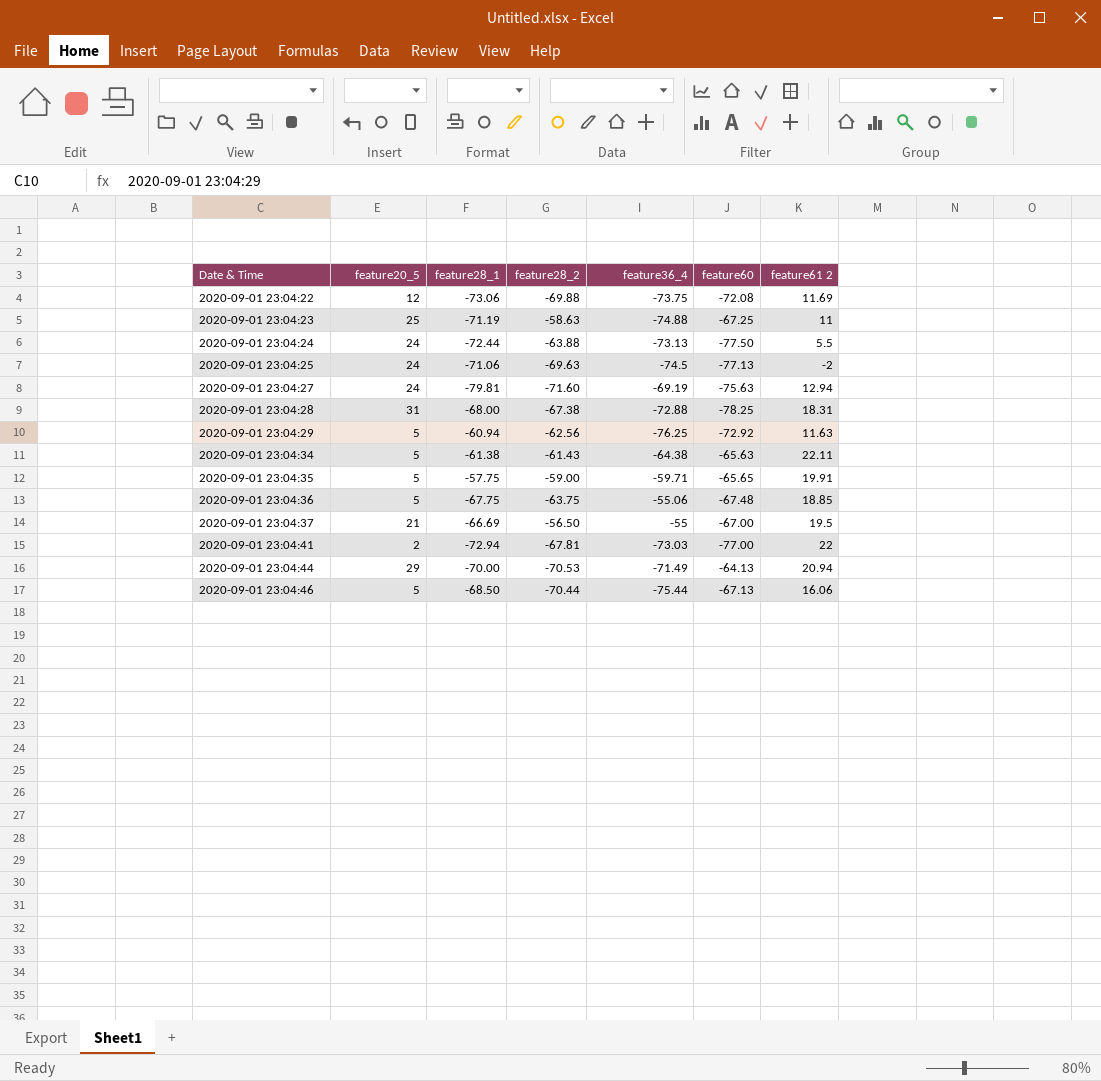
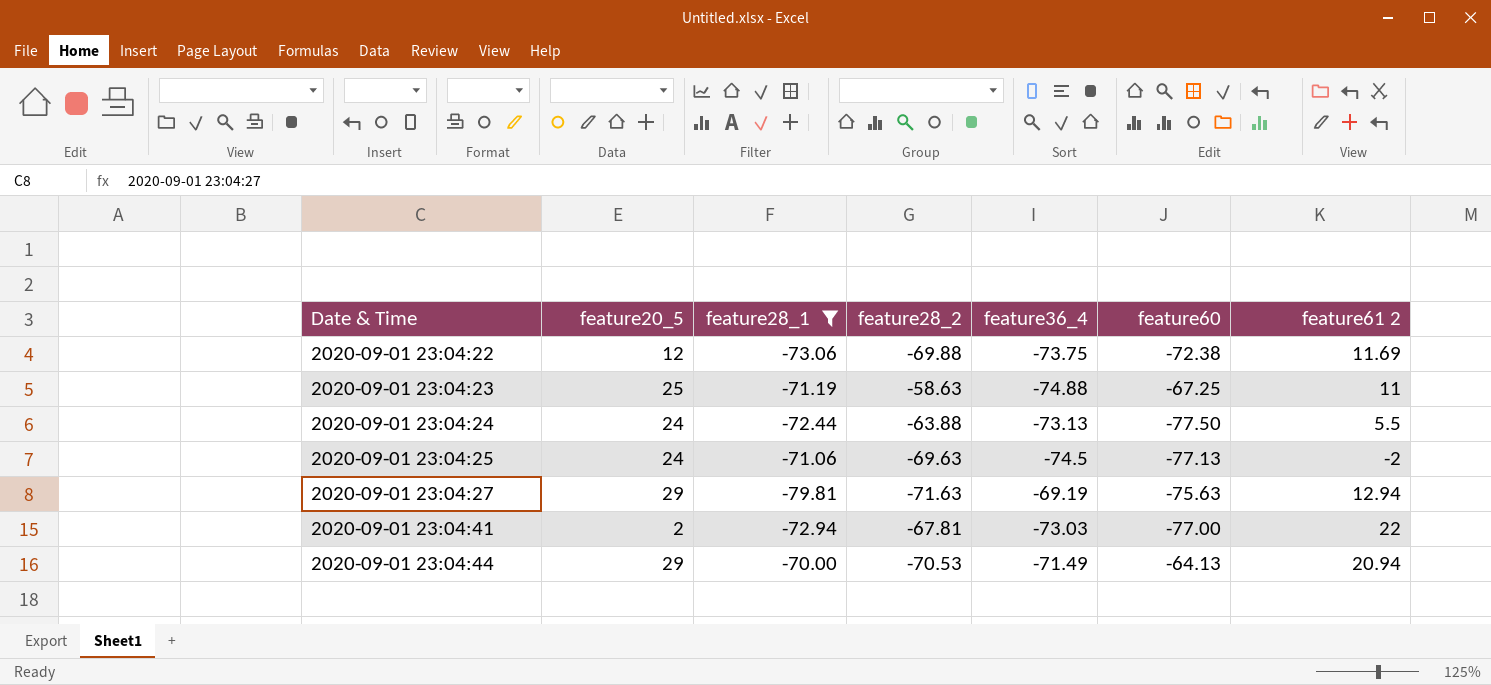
filter: none -> feature28_1 <= -70.00
2020-09-01 23:04:22 | feature60: -72.08 -> -72.38
2020-09-01 23:04:27 | feature20_5: 24 -> 29
2020-09-01 23:04:27 | feature28_2: -71.60 -> -71.63

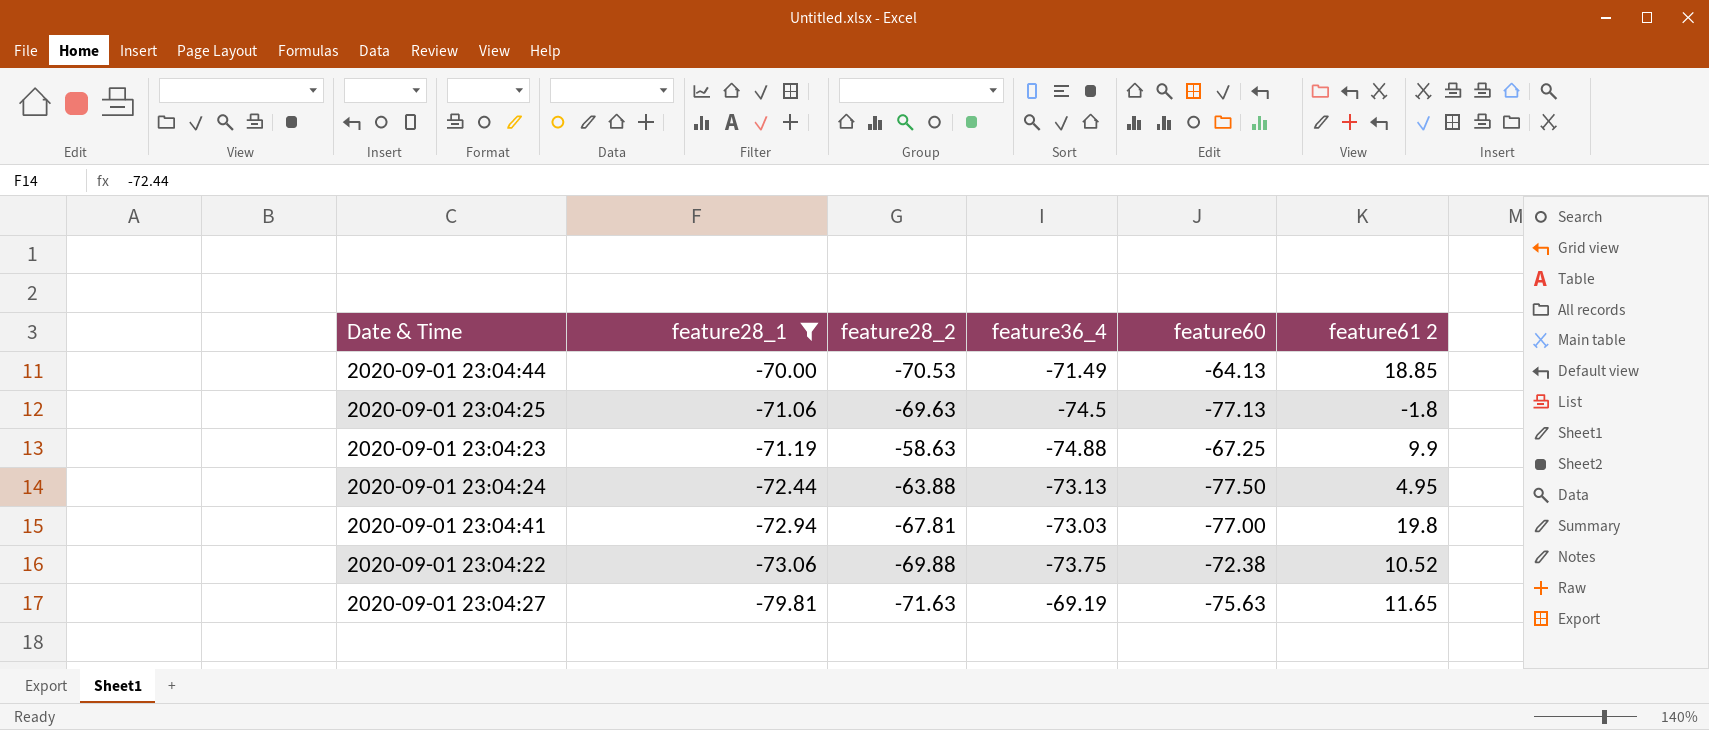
row order: Date & Time ascending -> feature28_1 descending
column feature20_5 | position: 2 -> none
2020-09-01 23:04:44 | feature61 2: 20.94 -> 18.85
2020-09-01 23:04:25 | feature61 2: -2 -> -1.8
2020-09-01 23:04:23 | feature61 2: 11 -> 9.9
2020-09-01 23:04:24 | feature61 2: 5.5 -> 4.95
2020-09-01 23:04:41 | feature61 2: 22 -> 19.8
2020-09-01 23:04:22 | feature61 2: 11.69 -> 10.52
2020-09-01 23:04:27 | feature61 2: 12.94 -> 11.65

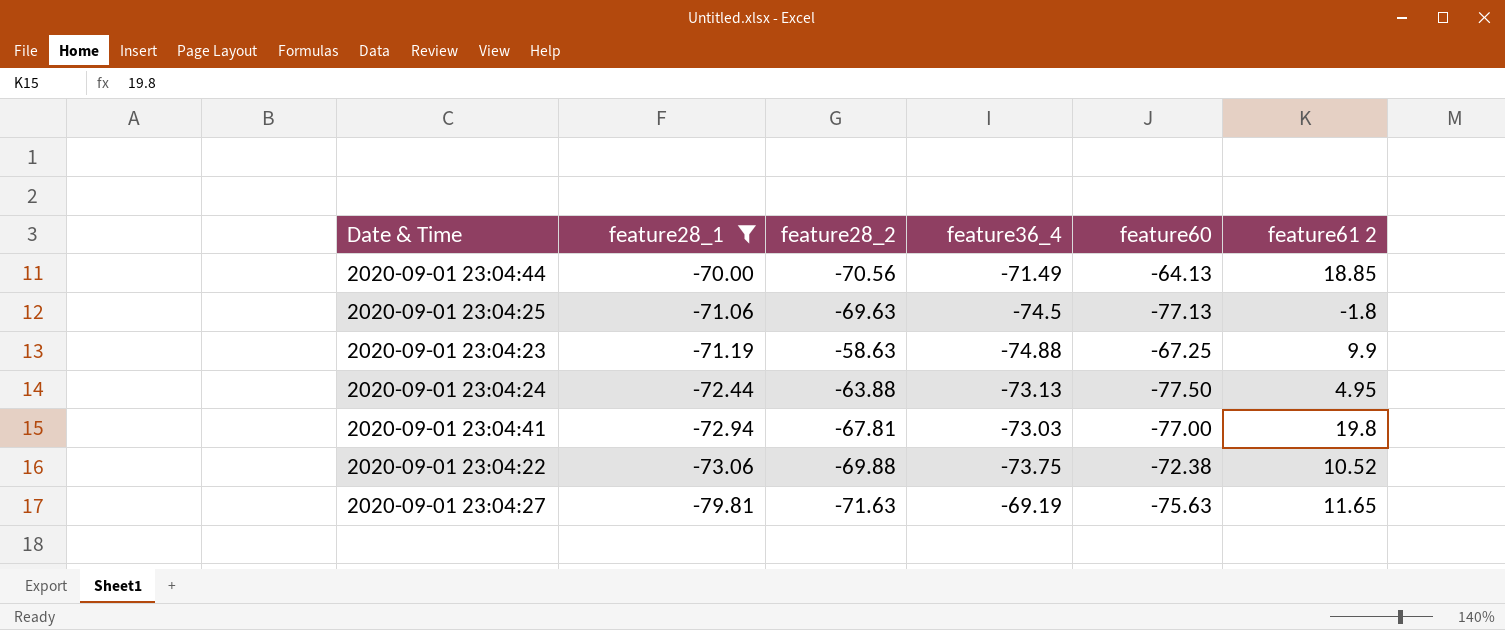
2020-09-01 23:04:44 | feature28_2: -70.53 -> -70.56

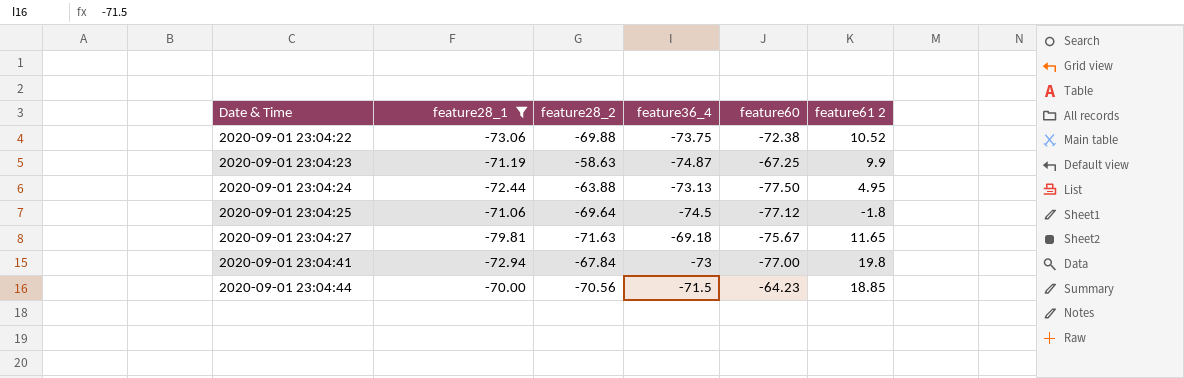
row order: feature28_1 descending -> Date & Time ascending
2020-09-01 23:04:23 | feature36_4: -74.88 -> -74.87
2020-09-01 23:04:25 | feature28_2: -69.63 -> -69.64
2020-09-01 23:04:25 | feature60: -77.13 -> -77.12
2020-09-01 23:04:27 | feature36_4: -69.19 -> -69.18
2020-09-01 23:04:27 | feature60: -75.63 -> -75.67
2020-09-01 23:04:41 | feature28_2: -67.81 -> -67.84
2020-09-01 23:04:41 | feature36_4: -73.03 -> -73
2020-09-01 23:04:44 | feature36_4: -71.49 -> -71.5
2020-09-01 23:04:44 | feature60: -64.13 -> -64.23

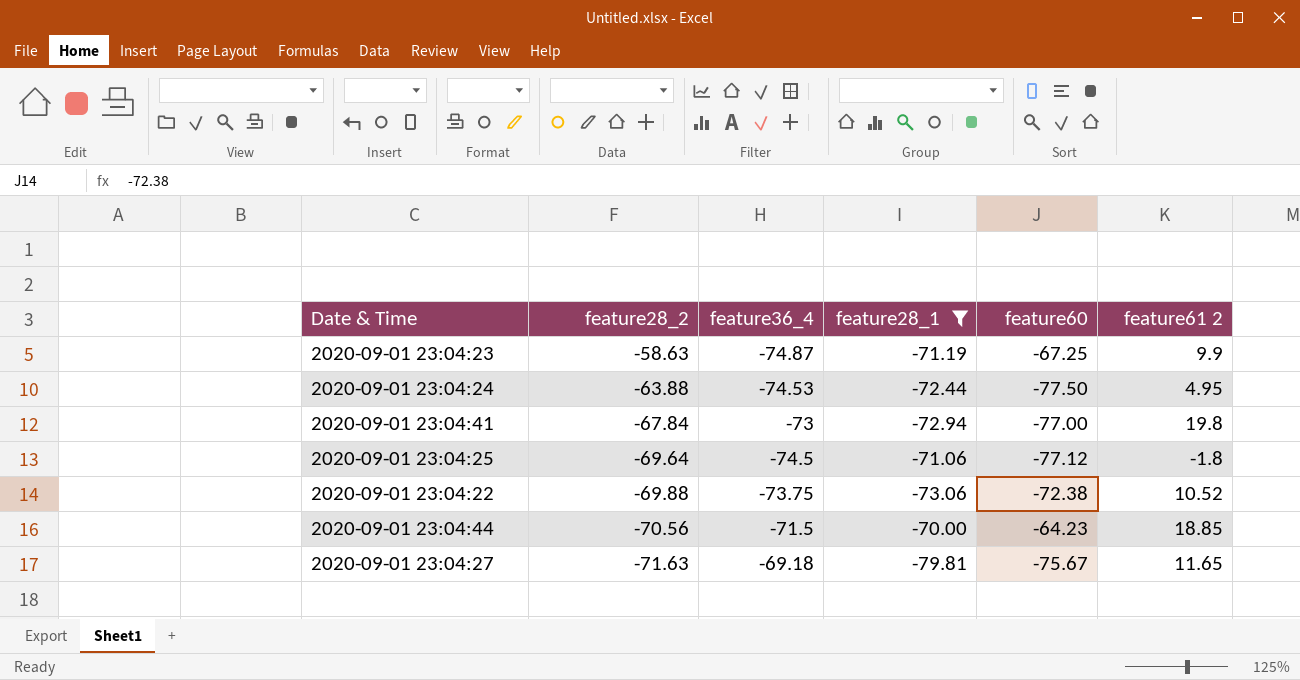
row order: Date & Time ascending -> feature28_2 descending
column feature28_1 | position: 2 -> 4
2020-09-01 23:04:24 | feature36_4: -73.13 -> -74.53

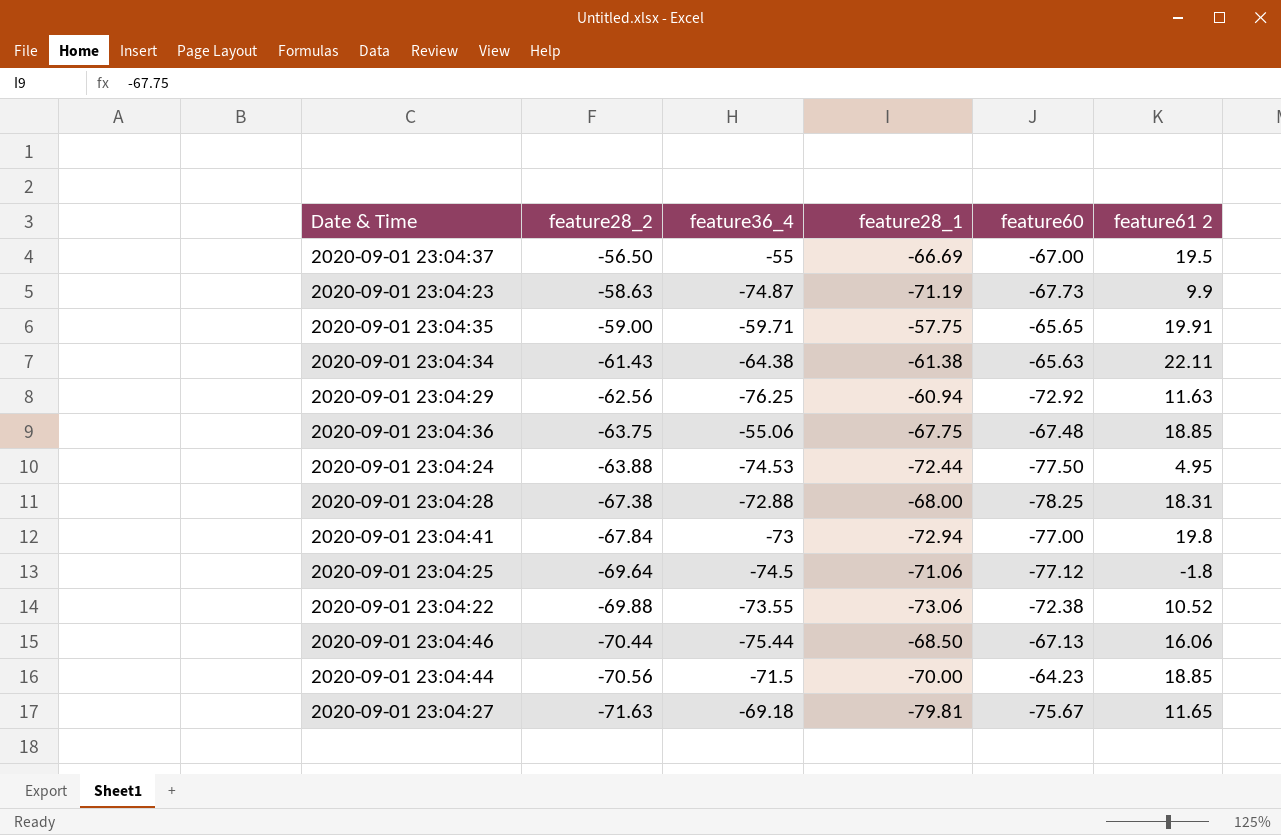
filter: feature28_1 <= -70.00 -> none
2020-09-01 23:04:23 | feature60: -67.25 -> -67.73
2020-09-01 23:04:22 | feature36_4: -73.75 -> -73.55

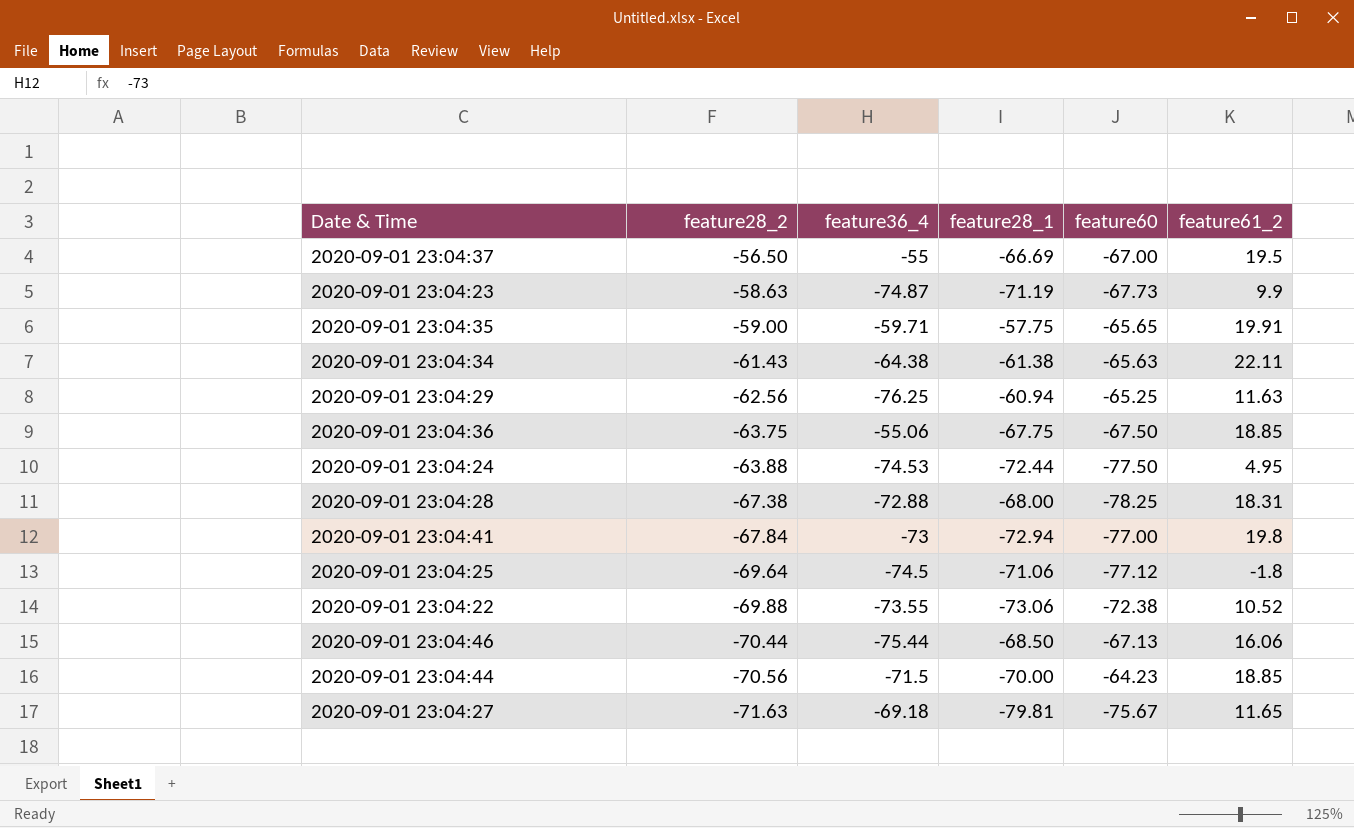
column name: feature61 2 -> feature61_2
2020-09-01 23:04:29 | feature60: -72.92 -> -65.25
2020-09-01 23:04:36 | feature60: -67.48 -> -67.50

